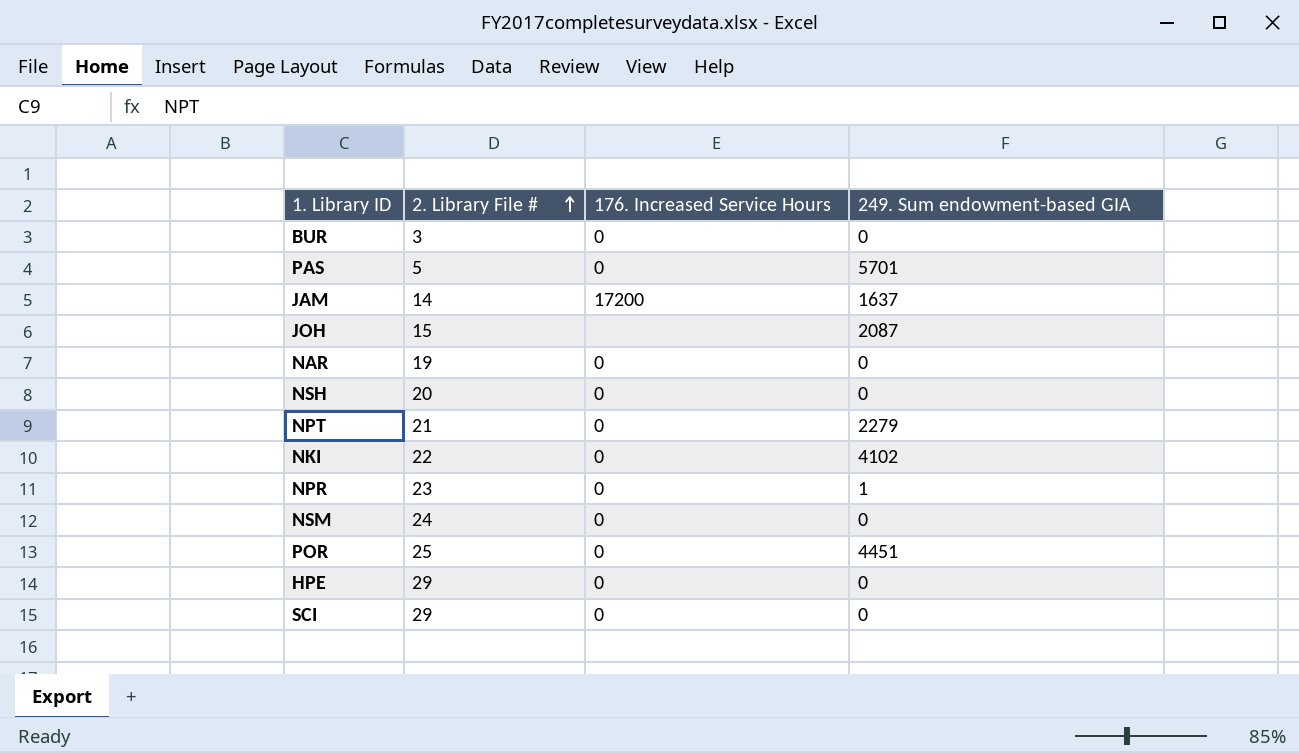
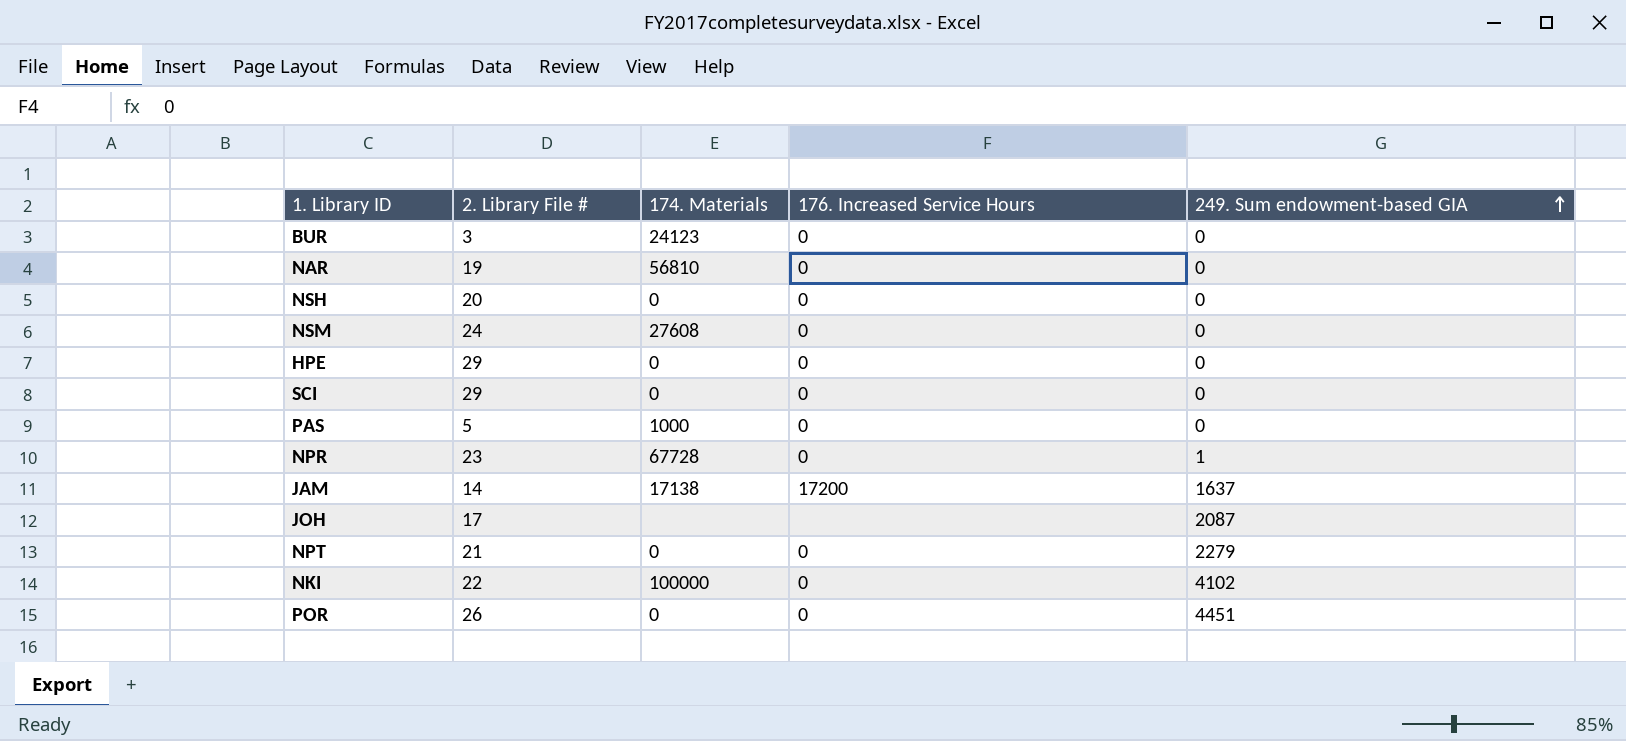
row order: 2. Library File # ascending -> 249. Sum endowment-based GIA ascending
column 174. Materials | position: none -> 3
PAS | 249. Sum endowment-based GIA: 5701 -> 0
JOH | 2. Library File #: 15 -> 17
POR | 2. Library File #: 25 -> 26

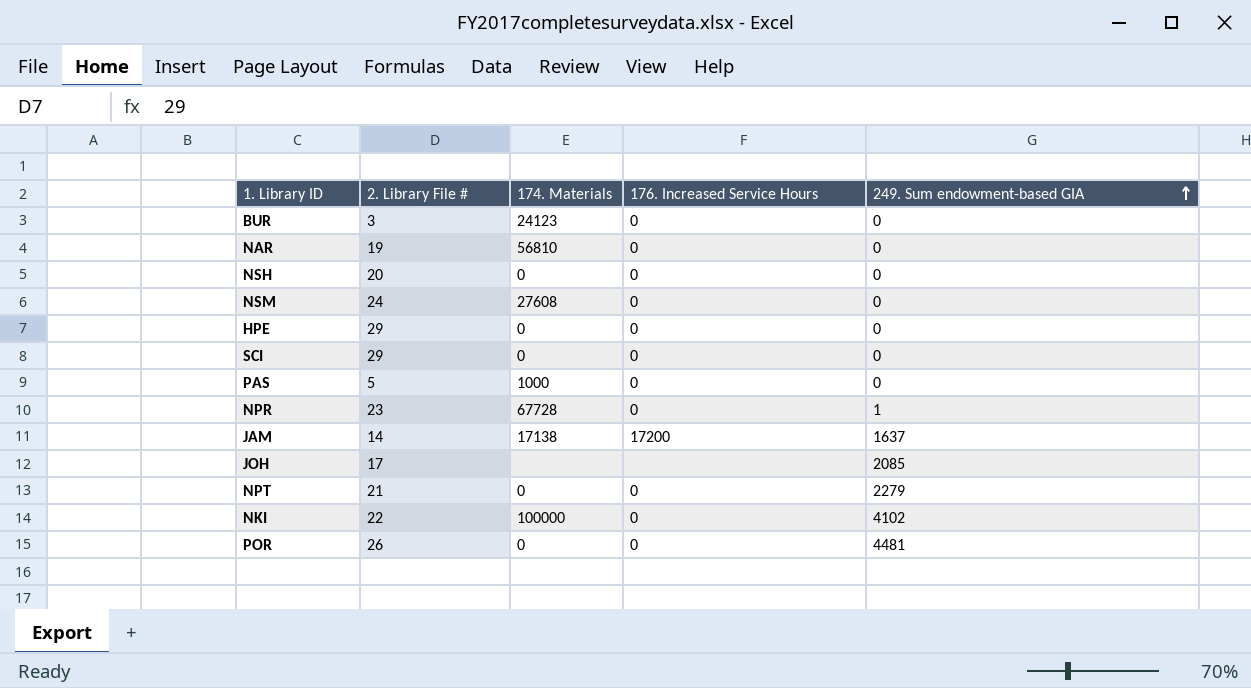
JOH | 249. Sum endowment-based GIA: 2087 -> 2085
POR | 249. Sum endowment-based GIA: 4451 -> 4481

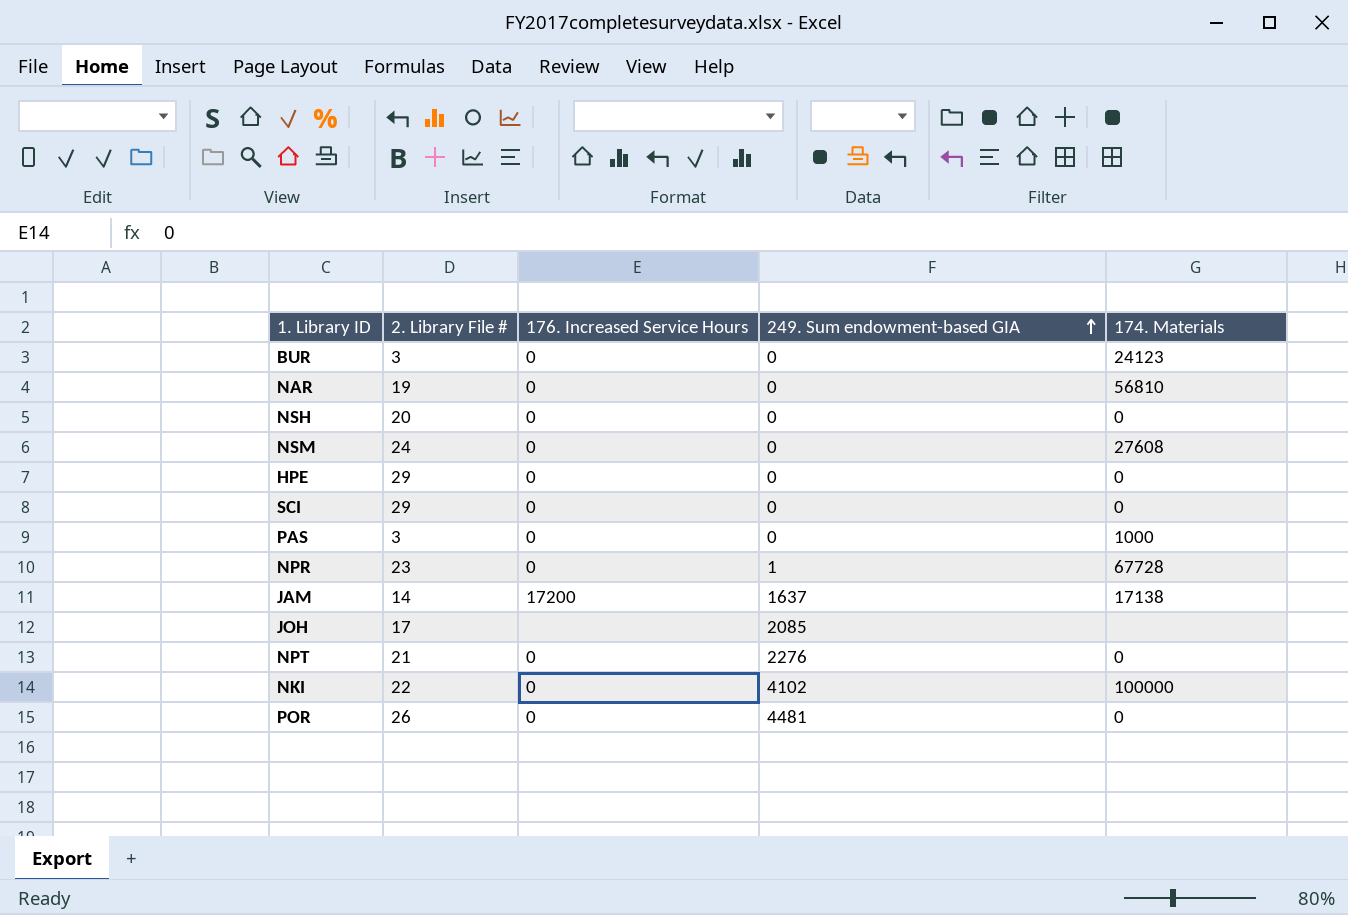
column 174. Materials | position: 3 -> 5
PAS | 2. Library File #: 5 -> 3
NPT | 249. Sum endowment-based GIA: 2279 -> 2276

